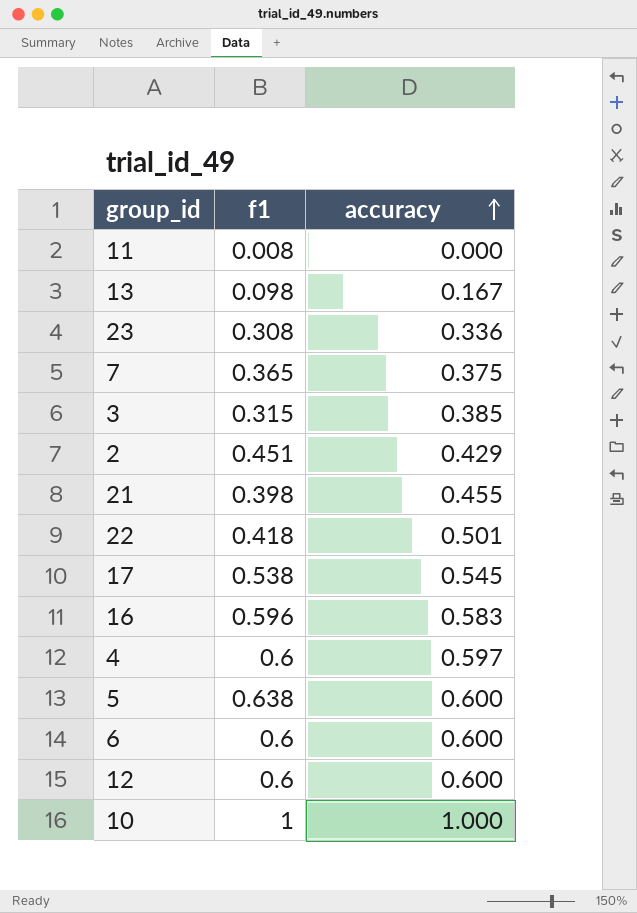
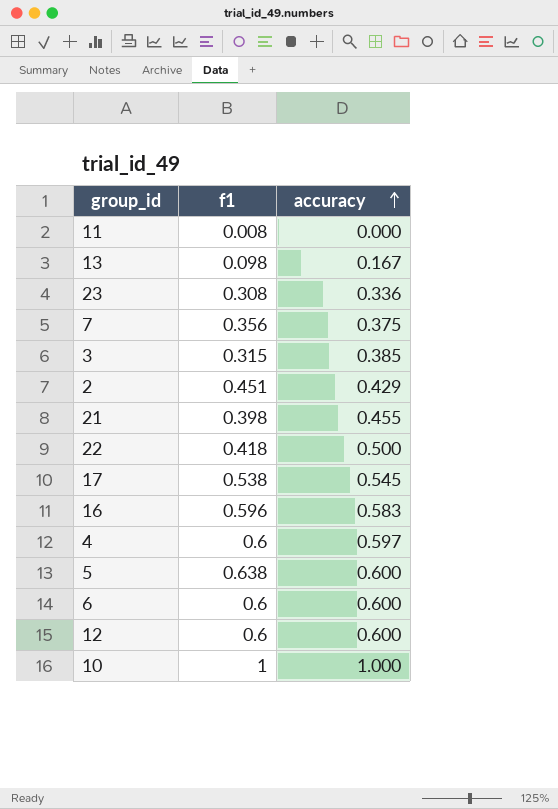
7 | f1: 0.365 -> 0.356
22 | accuracy: 0.501 -> 0.500

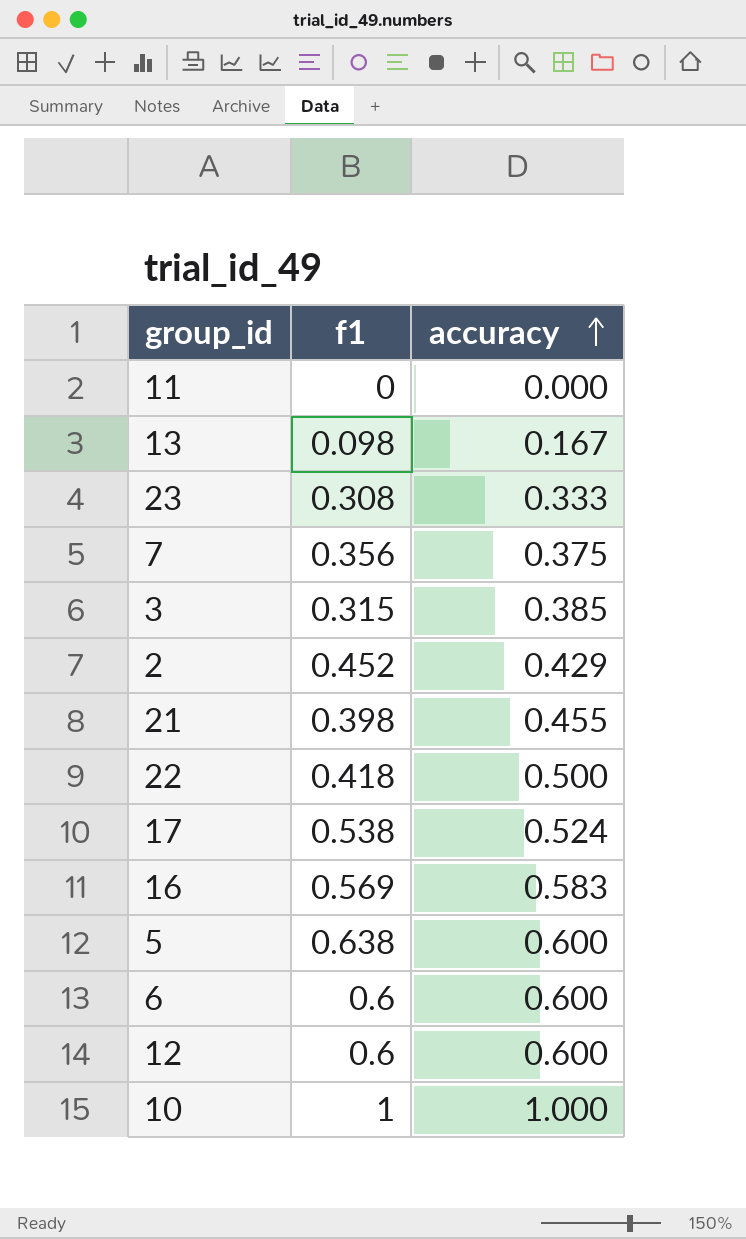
row 4: 0.6 | 0.597 -> none
11 | f1: 0.008 -> 0
23 | accuracy: 0.336 -> 0.333
2 | f1: 0.451 -> 0.452
17 | accuracy: 0.545 -> 0.524
16 | f1: 0.596 -> 0.569

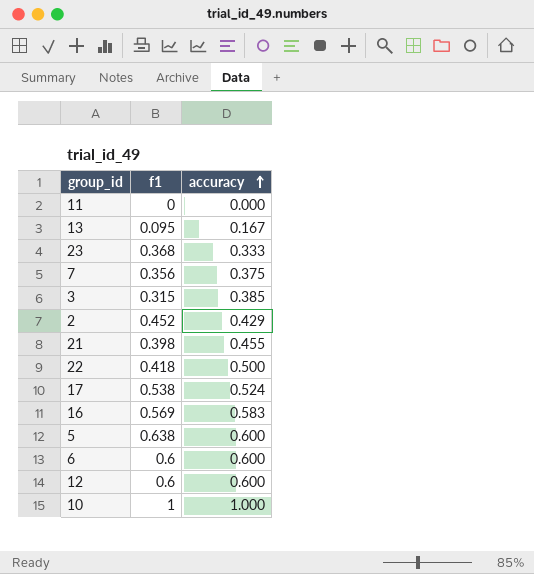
13 | f1: 0.098 -> 0.095
23 | f1: 0.308 -> 0.368

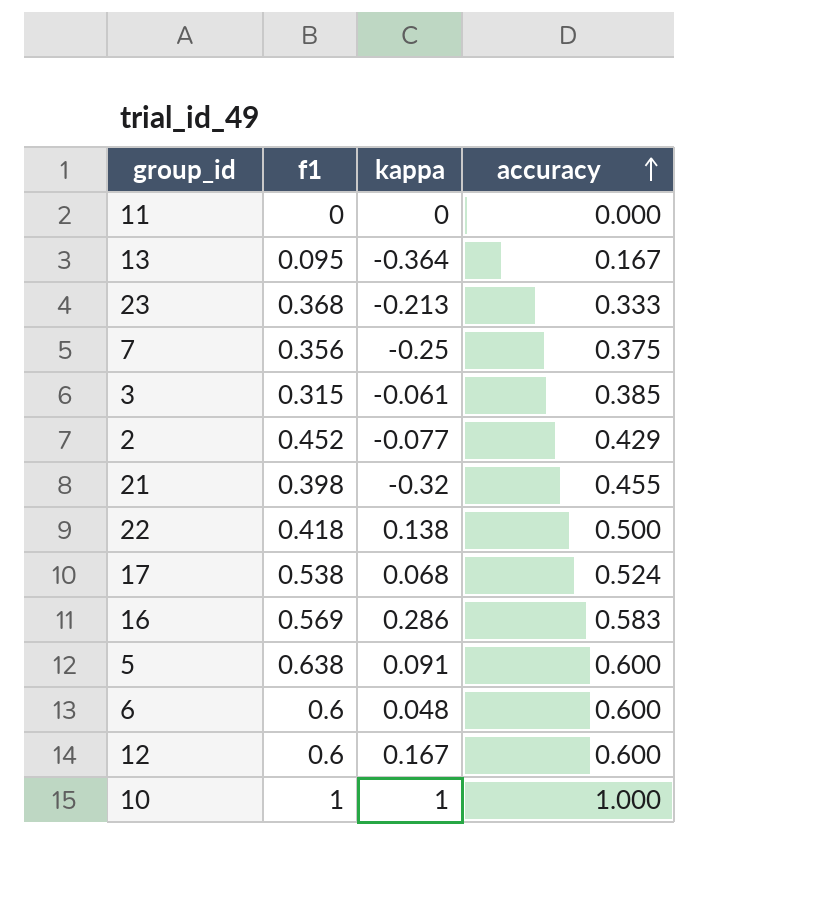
column kappa | position: none -> 3

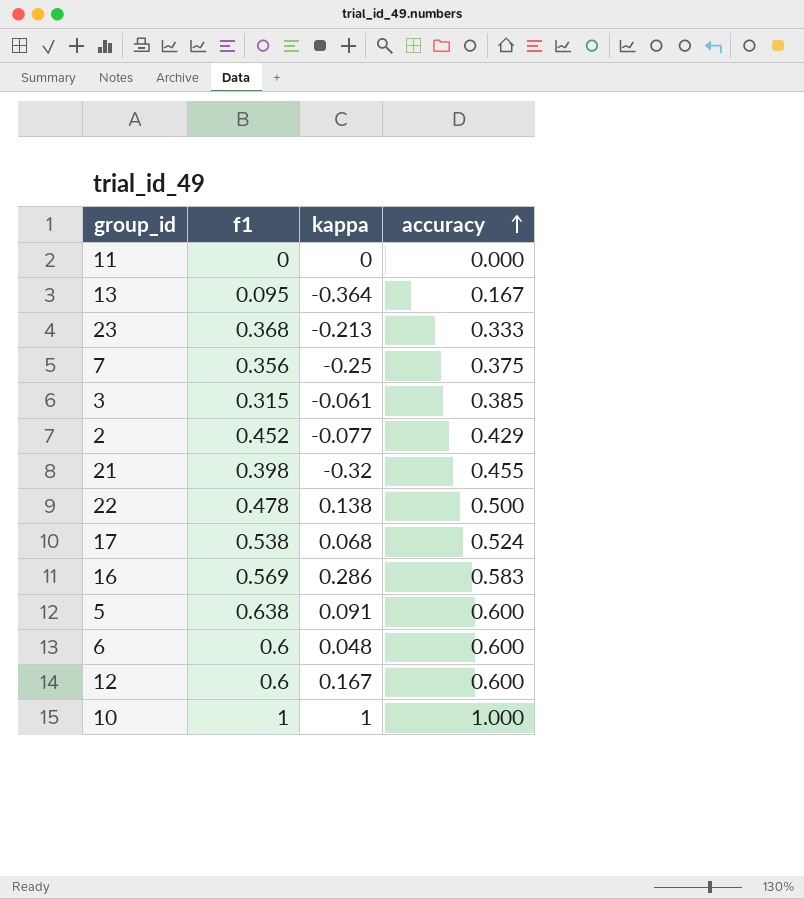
22 | f1: 0.418 -> 0.478

